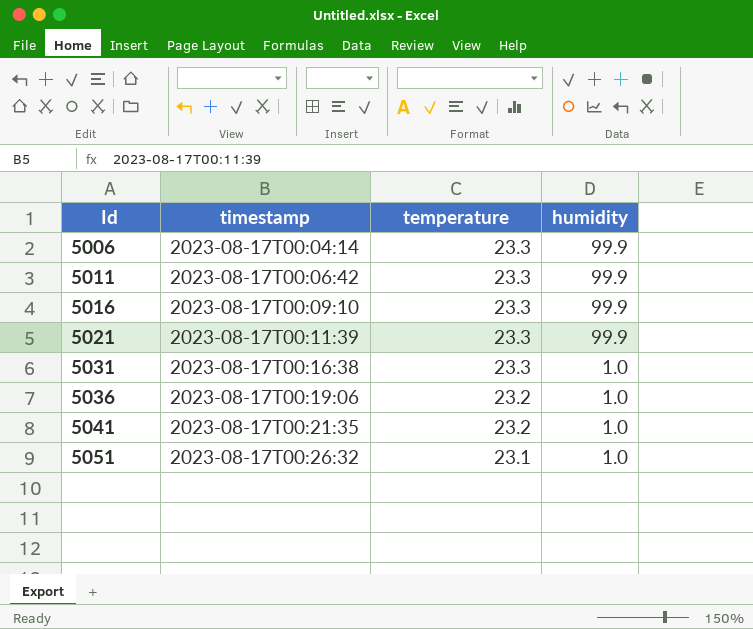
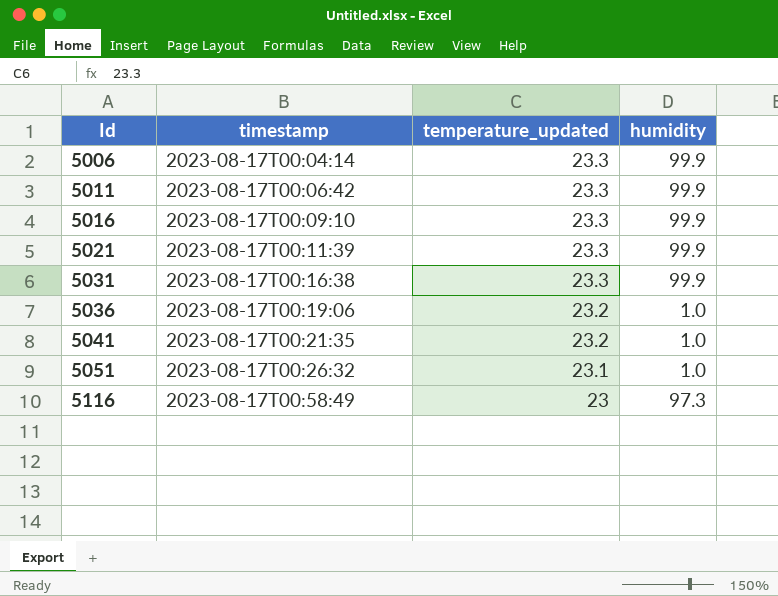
column name: temperature -> temperature_updated
5031 | humidity: 1.0 -> 99.9
row 5116: none -> 2023-08-17T00:58:49 | 23 | 97.3

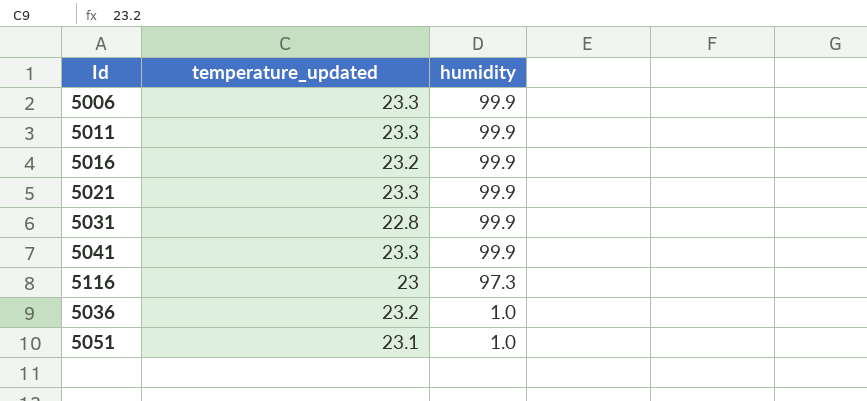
row order: Id ascending -> humidity descending
column timestamp | position: 2 -> none
5016 | temperature_updated: 23.3 -> 23.2
5031 | temperature_updated: 23.3 -> 22.8
5041 | temperature_updated: 23.2 -> 23.3
5041 | humidity: 1.0 -> 99.9

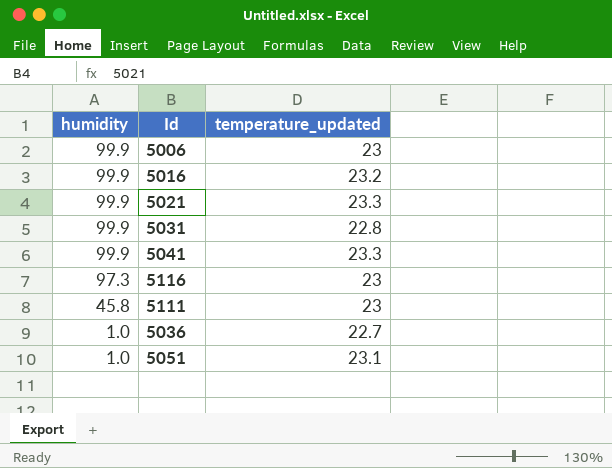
column humidity | position: 3 -> 1
row 5011: 23.3 | 99.9 -> none
5006 | temperature_updated: 23.3 -> 23
row 5111: none -> 45.8 | 23
5036 | temperature_updated: 23.2 -> 22.7

